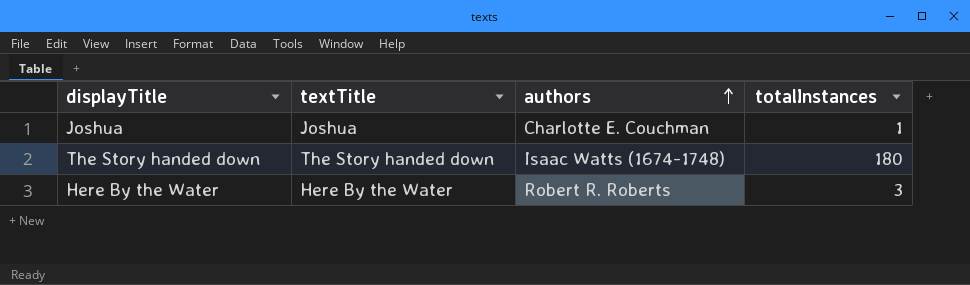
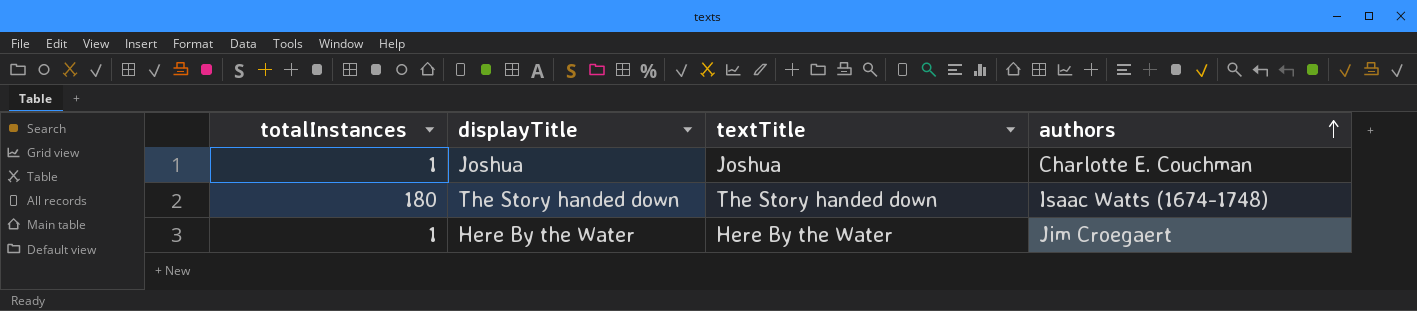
column totalInstances | position: 4 -> 1
Here By the Water | totalInstances: 3 -> 1
Here By the Water | authors: Robert R. Roberts -> Jim Croegaert

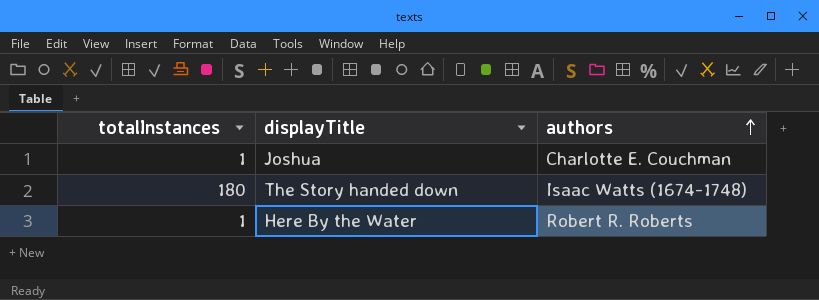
column textTitle | position: 3 -> none
Here By the Water | authors: Jim Croegaert -> Robert R. Roberts

